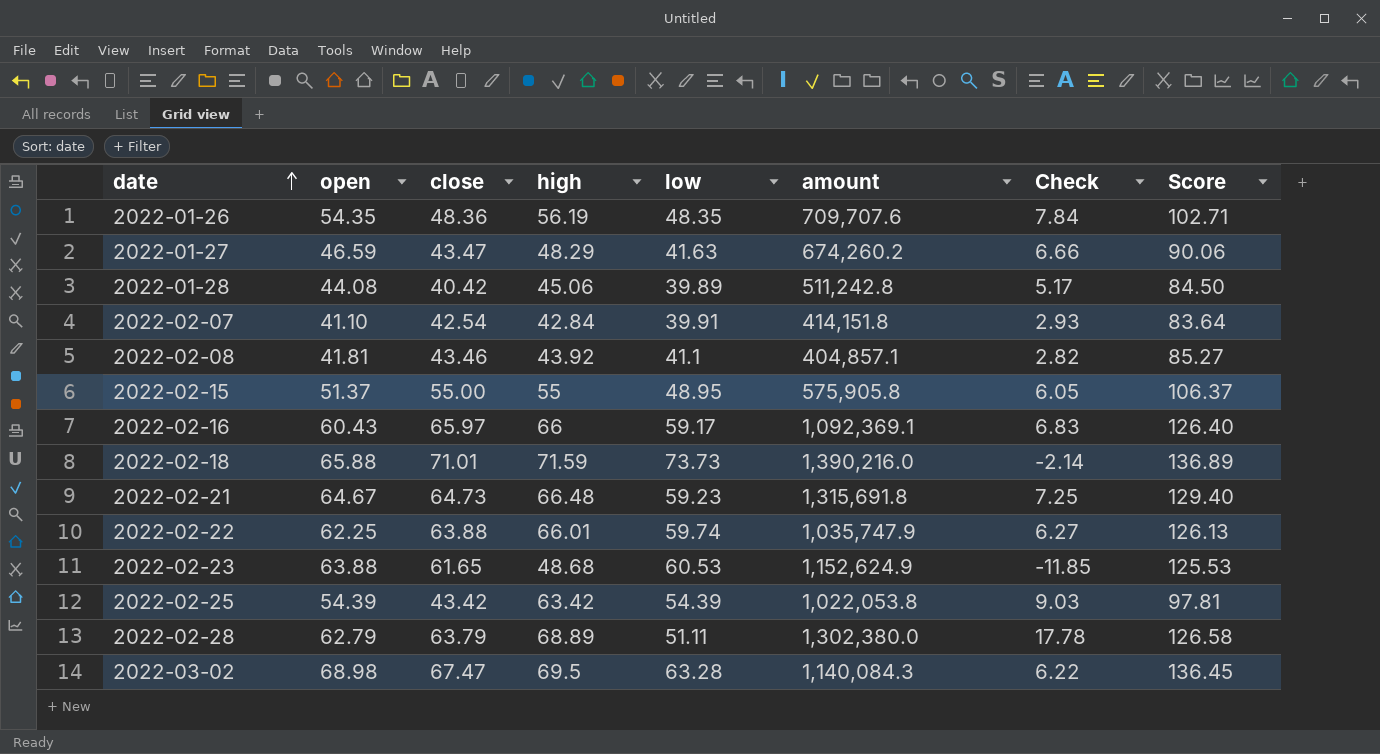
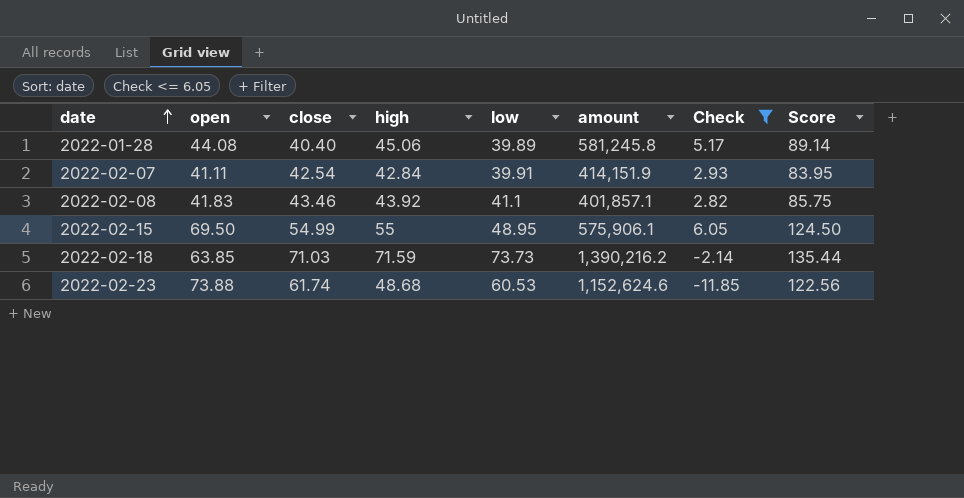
filter: none -> Check <= 6.05
column Score | formula: [open] + [close] -> [open] + [high]
2022-01-28 | close: 40.42 -> 40.40
2022-01-28 | amount: 511,242.8 -> 581,245.8
2022-02-07 | open: 41.10 -> 41.11
2022-02-07 | amount: 414,151.8 -> 414,151.9
2022-02-08 | open: 41.81 -> 41.83
2022-02-08 | amount: 404,857.1 -> 401,857.1
2022-02-15 | open: 51.37 -> 69.50
2022-02-15 | close: 55.00 -> 54.99
2022-02-15 | amount: 575,905.8 -> 575,906.1
2022-02-18 | open: 65.88 -> 63.85
2022-02-18 | close: 71.01 -> 71.03
2022-02-18 | amount: 1,390,216.0 -> 1,390,216.2
2022-02-23 | open: 63.88 -> 73.88
2022-02-23 | close: 61.65 -> 61.74
2022-02-23 | amount: 1,152,624.9 -> 1,152,624.6

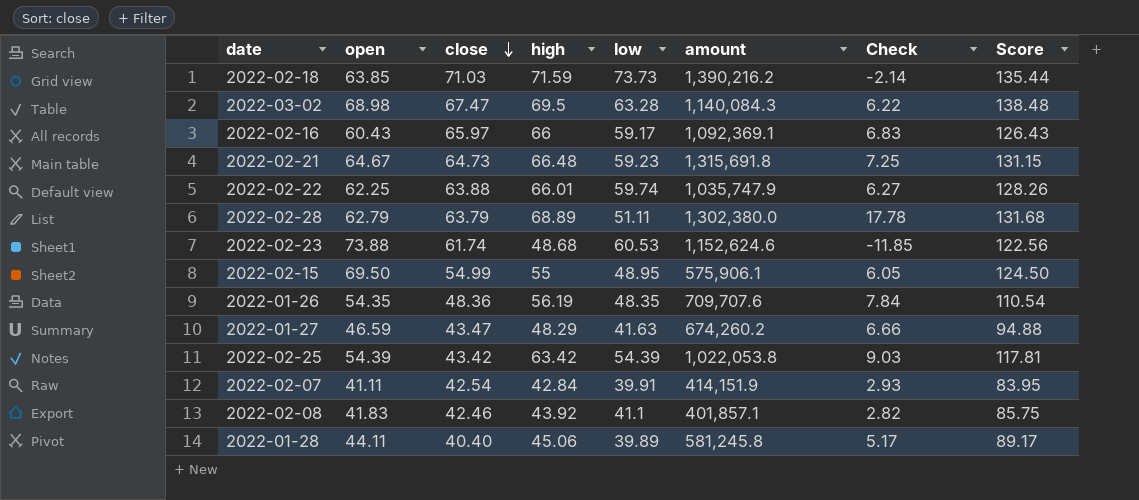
filter: Check <= 6.05 -> none
row order: date ascending -> close descending
2022-02-08 | close: 43.46 -> 42.46
2022-01-28 | open: 44.08 -> 44.11
2022-01-28 | Score: 89.14 -> 89.17

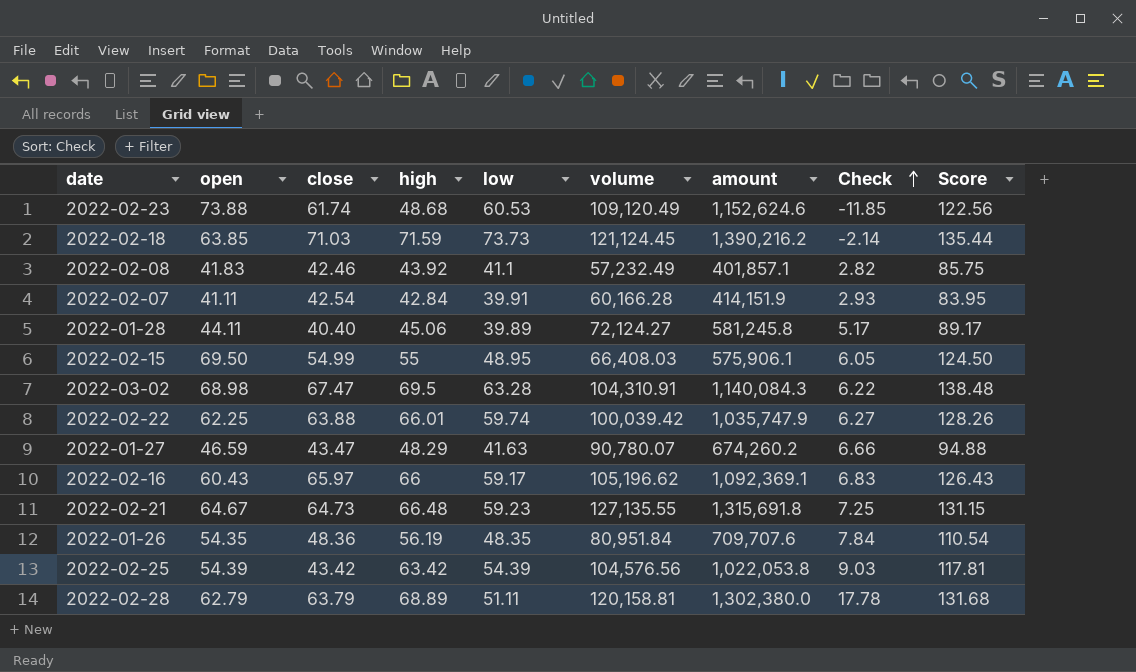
row order: close descending -> Check ascending
column volume | position: none -> 6

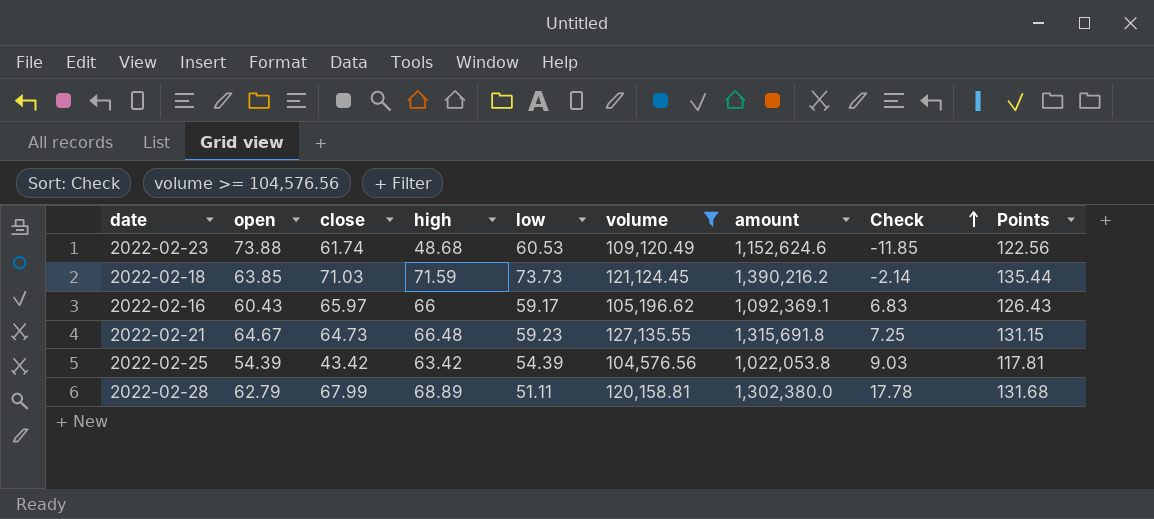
filter: none -> volume >= 104,576.56
column name: Score -> Points
2022-02-28 | close: 63.79 -> 67.99

